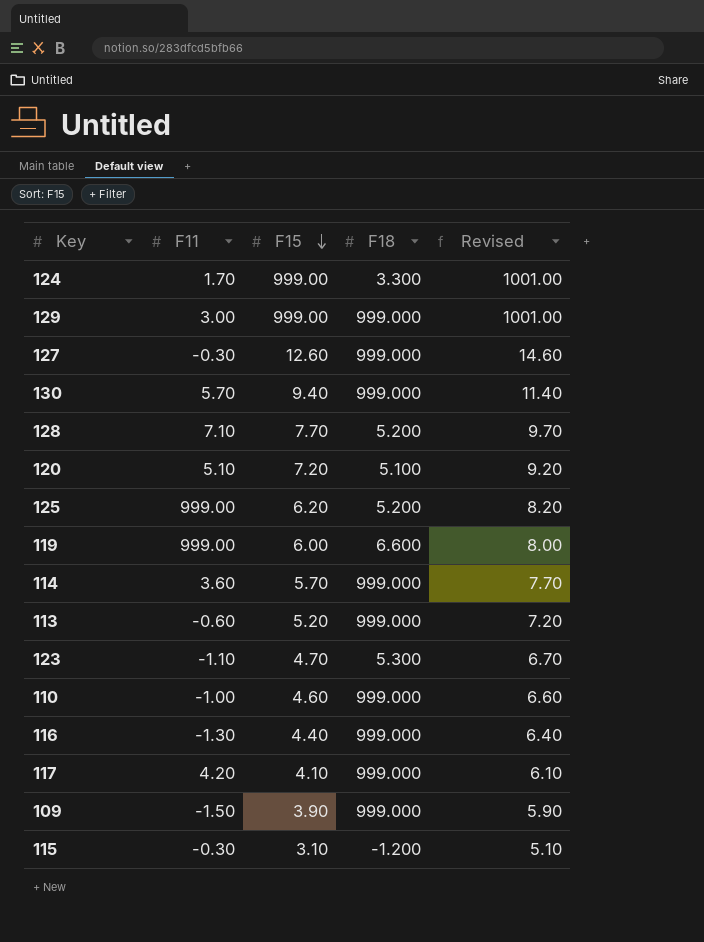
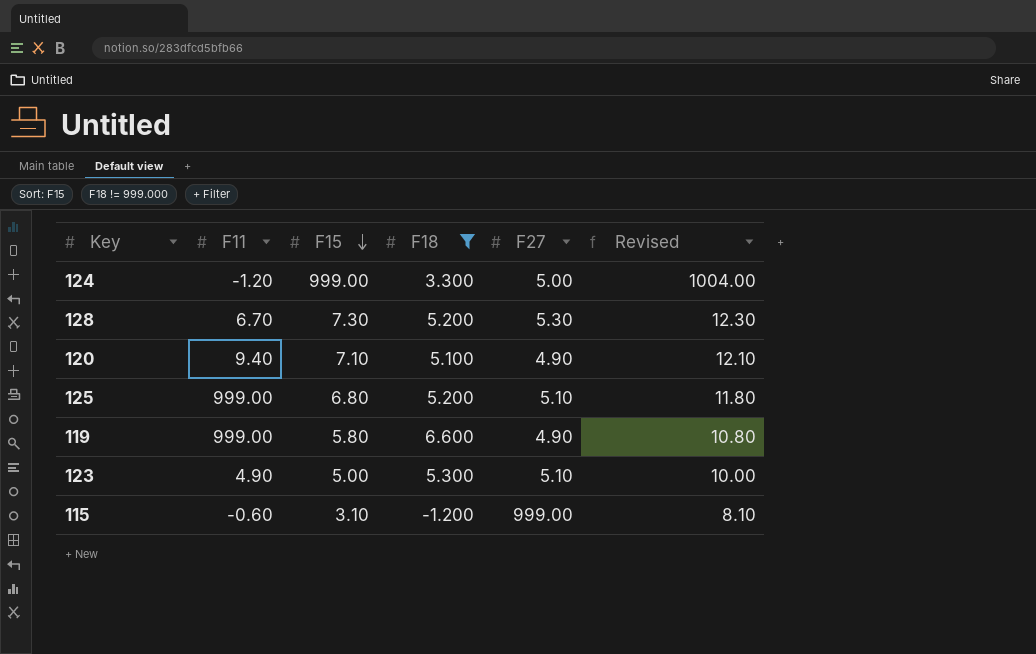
filter: none -> F18 != 999.000
column F27 | position: none -> 5
column Revised | formula: [F15] + 2 -> [F15] + 5
124 | F11: 1.70 -> -1.20
128 | F11: 7.10 -> 6.70
128 | F15: 7.70 -> 7.30
120 | F11: 5.10 -> 9.40
120 | F15: 7.20 -> 7.10
125 | F15: 6.20 -> 6.80
119 | F15: 6.00 -> 5.80
123 | F11: -1.10 -> 4.90
123 | F15: 4.70 -> 5.00
115 | F11: -0.30 -> -0.60

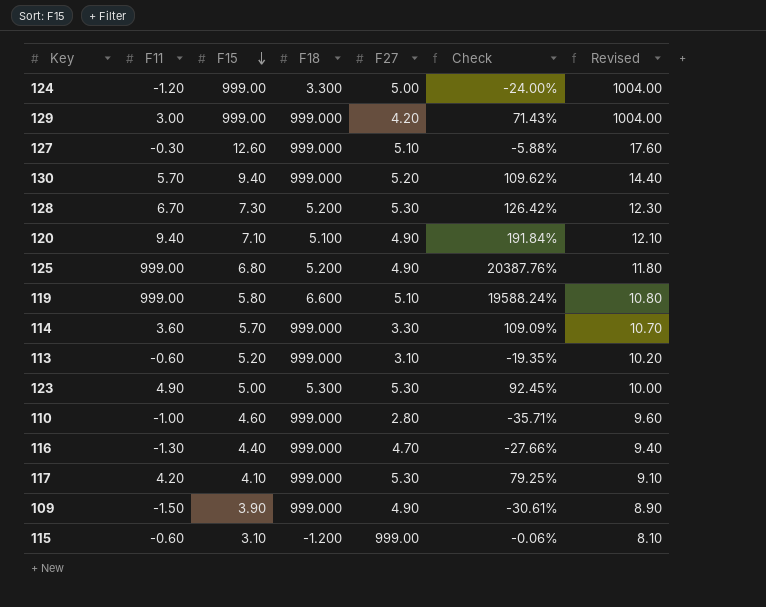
filter: F18 != 999.000 -> none
column Check | formula: none -> [F11] / [F27]
125 | F27: 5.10 -> 4.90
119 | F27: 4.90 -> 5.10
123 | F27: 5.10 -> 5.30

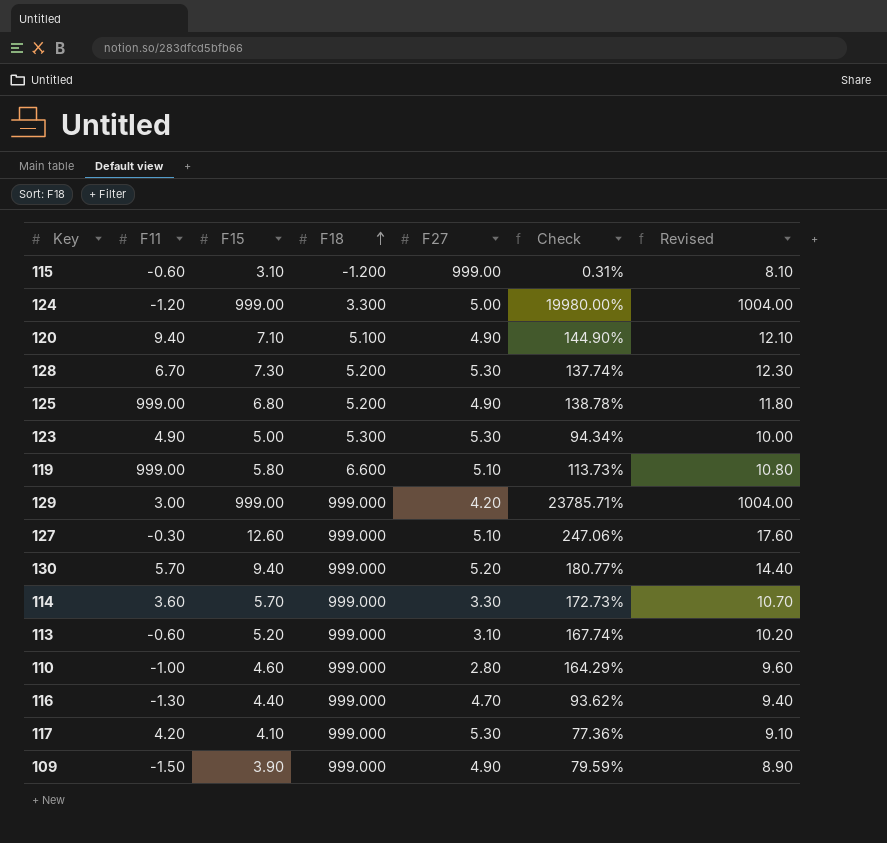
row order: F15 descending -> F18 ascending
column Check | formula: [F11] / [F27] -> [F15] / [F27]

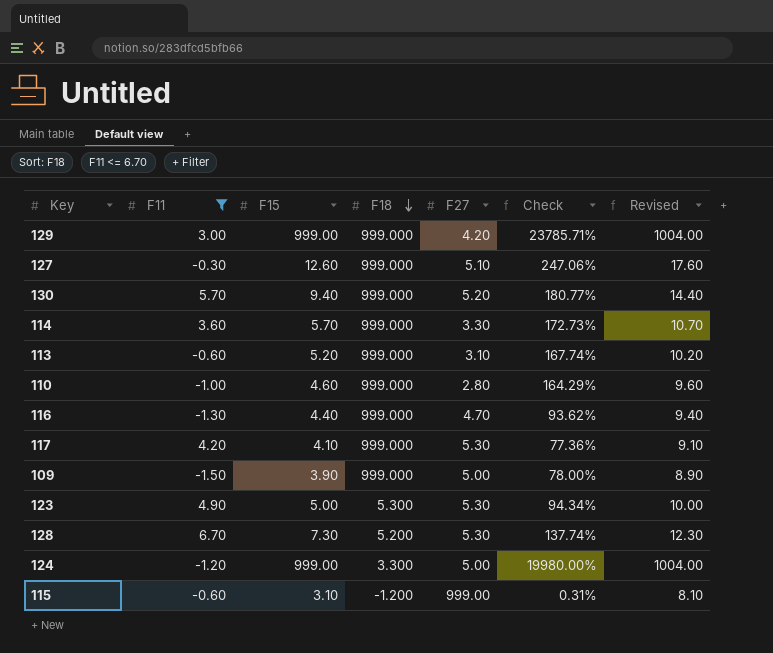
filter: none -> F11 <= 6.70
row order: F18 ascending -> F18 descending
109 | F27: 4.90 -> 5.00
109 | Check: 79.59% -> 78.00%

